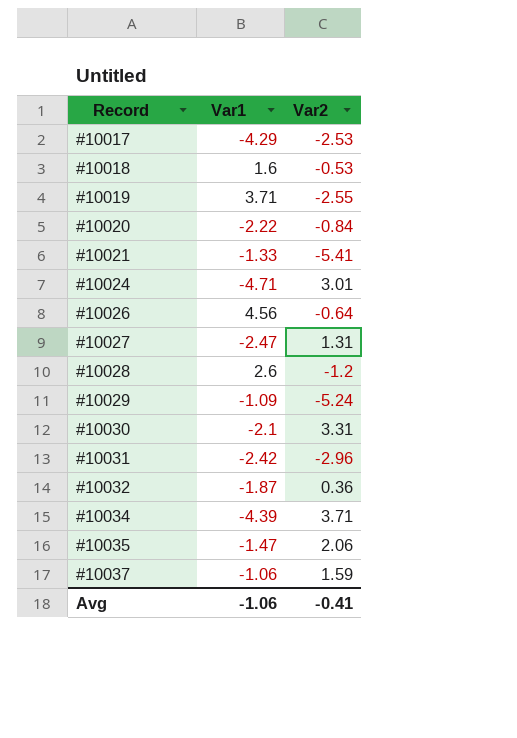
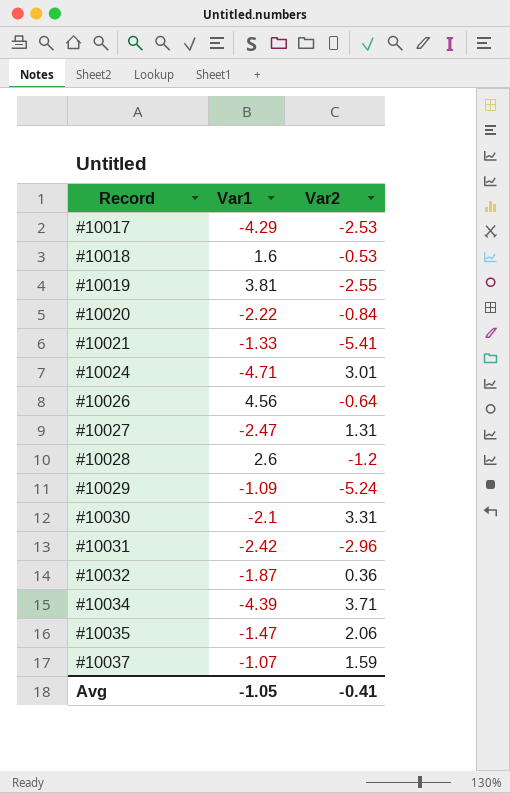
#10019 | Var1: 3.71 -> 3.81
#10037 | Var1: -1.06 -> -1.07
Avg | Var1: -1.06 -> -1.05

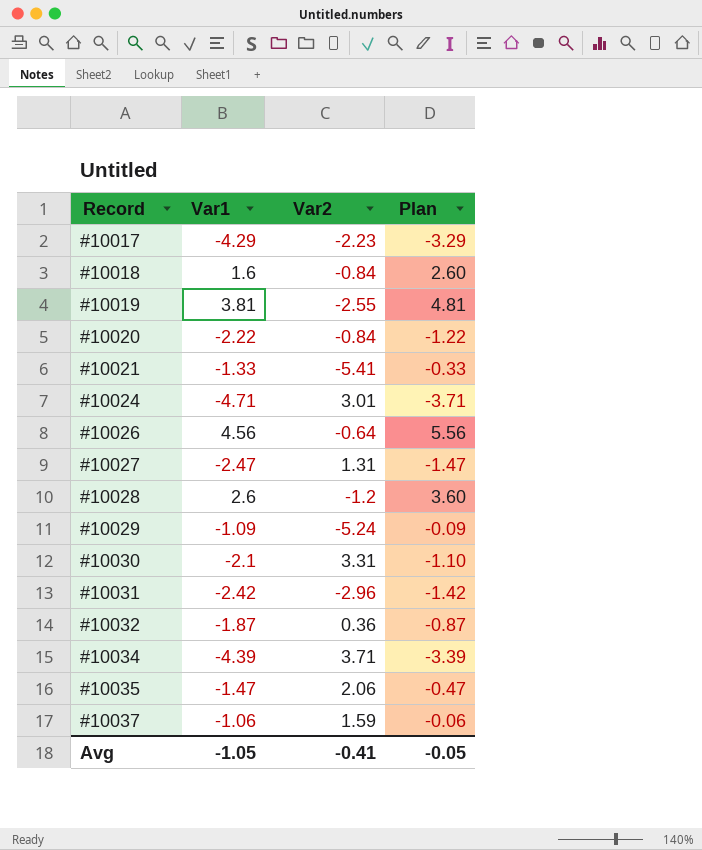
column Plan | formula: none -> [Var1] + 1
#10017 | Var2: -2.53 -> -2.23
#10018 | Var2: -0.53 -> -0.84
#10037 | Var1: -1.07 -> -1.06

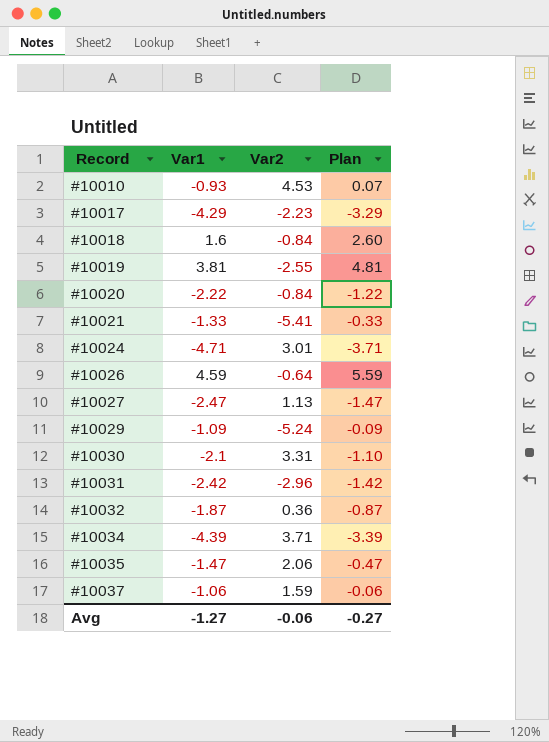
row #10028: 2.6 | -1.2 | 3.60 -> none
row #10010: none -> -0.93 | 4.53 | 0.07
#10026 | Var1: 4.56 -> 4.59
#10026 | Plan: 5.56 -> 5.59
#10027 | Var2: 1.31 -> 1.13
Avg | Var1: -1.05 -> -1.27
Avg | Var2: -0.41 -> -0.06
Avg | Plan: -0.05 -> -0.27

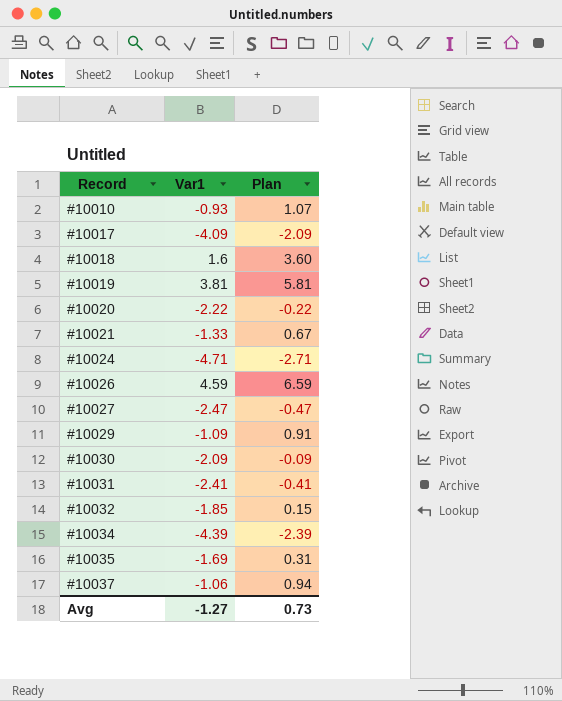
column Var2 | position: 3 -> none
column Plan | formula: [Var1] + 1 -> [Var1] + 2
#10017 | Var1: -4.29 -> -4.09
#10030 | Var1: -2.1 -> -2.09
#10031 | Var1: -2.42 -> -2.41
#10032 | Var1: -1.87 -> -1.85
#10035 | Var1: -1.47 -> -1.69
Avg | Plan: -0.27 -> 0.73

